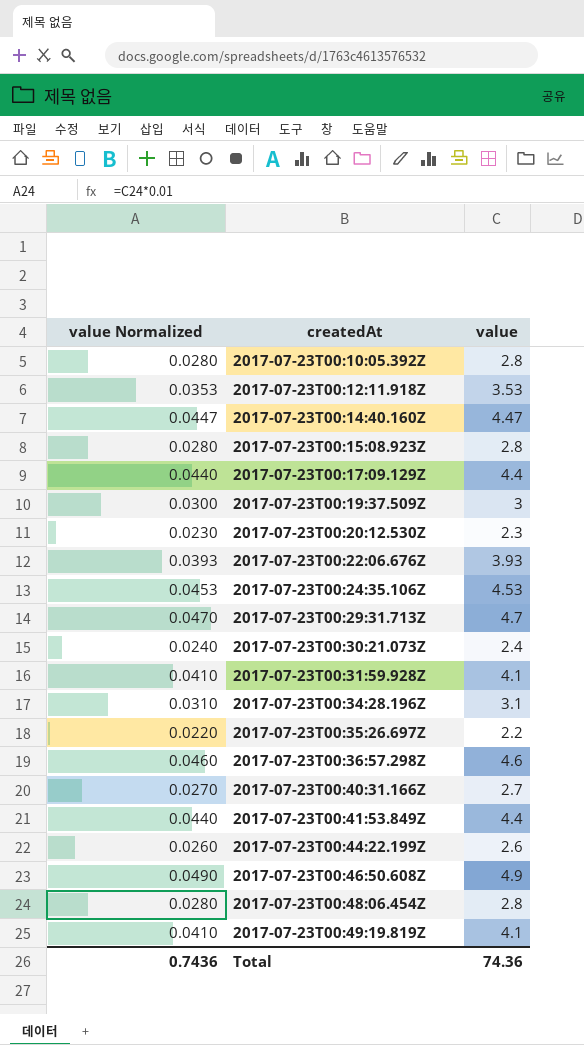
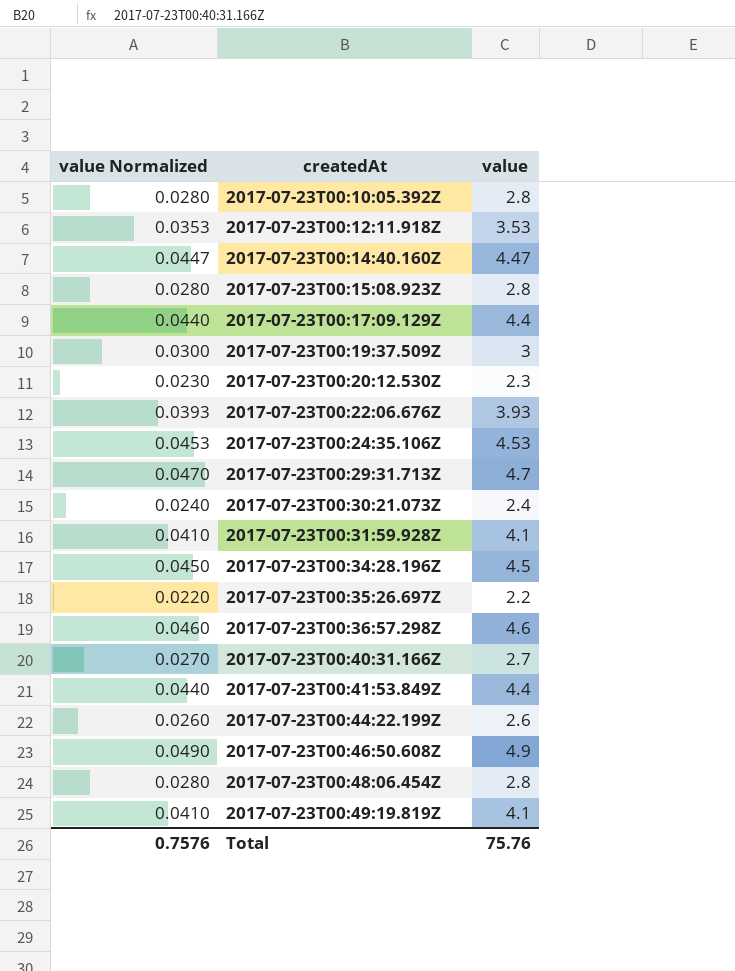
2017-07-23T00:34:28.196Z | value Normalized: 0.0310 -> 0.0450
2017-07-23T00:34:28.196Z | value: 3.1 -> 4.5
Total | value Normalized: 0.7436 -> 0.7576
Total | value: 74.36 -> 75.76

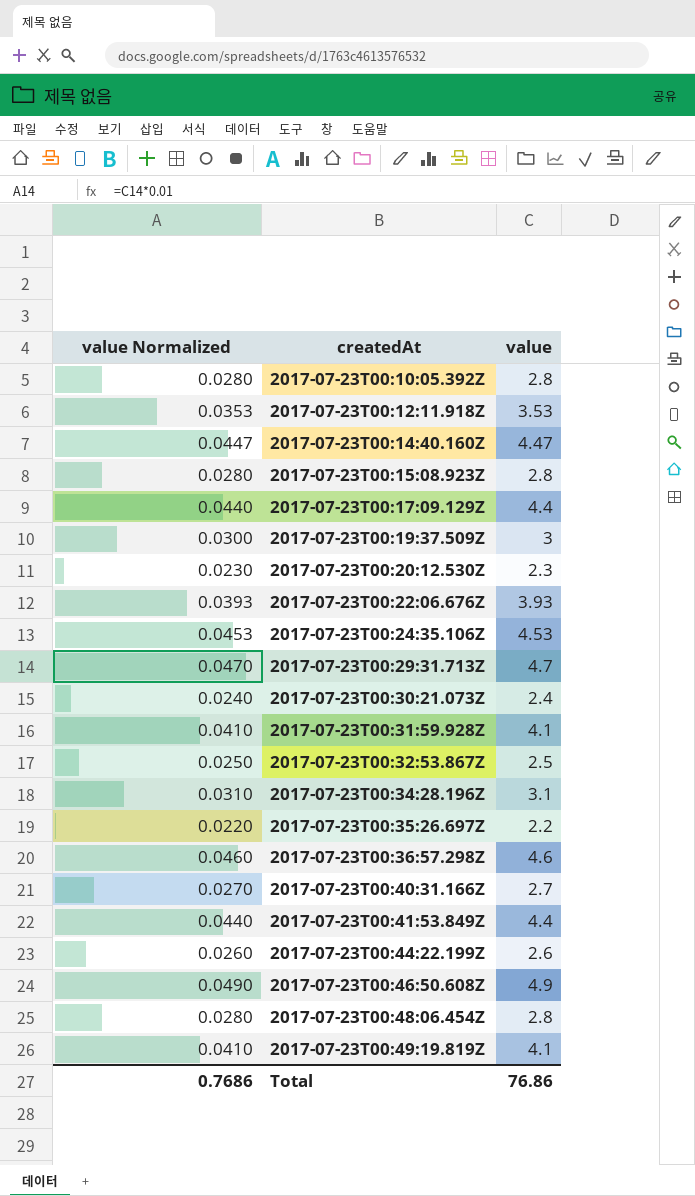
row 2017-07-23T00:32:53.867Z: none -> 0.0250 | 2.5
2017-07-23T00:34:28.196Z | value Normalized: 0.0450 -> 0.0310
2017-07-23T00:34:28.196Z | value: 4.5 -> 3.1
Total | value Normalized: 0.7576 -> 0.7686
Total | value: 75.76 -> 76.86

